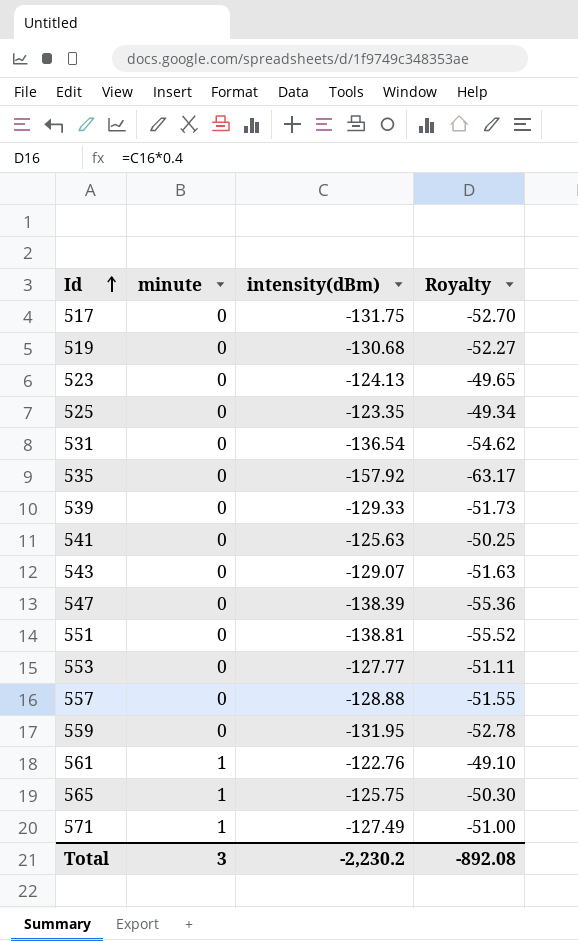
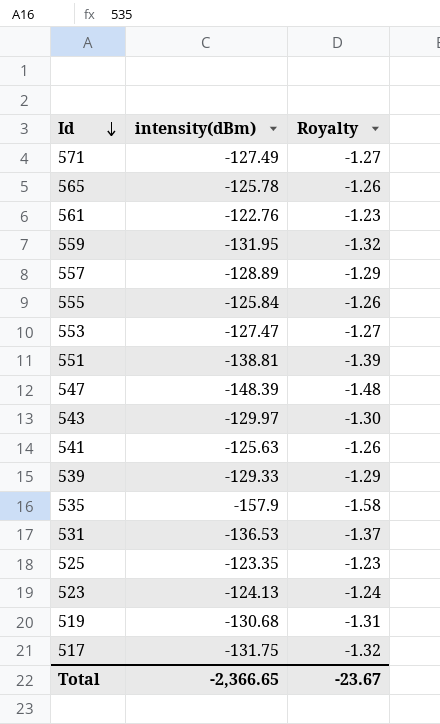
row order: Id ascending -> Id descending
column minute | position: 2 -> none
column Royalty | formula: [intensity(dBm)] * 0.4 -> [intensity(dBm)] * 0.01
565 | intensity(dBm): -125.75 -> -125.78
557 | intensity(dBm): -128.88 -> -128.89
row 555: none -> -125.84 | -1.26
553 | intensity(dBm): -127.77 -> -127.47
547 | intensity(dBm): -138.39 -> -148.39
543 | intensity(dBm): -129.07 -> -129.97
535 | intensity(dBm): -157.92 -> -157.9
531 | intensity(dBm): -136.54 -> -136.53
Total | intensity(dBm): -2,230.2 -> -2,366.65
Total | Royalty: -892.08 -> -23.67

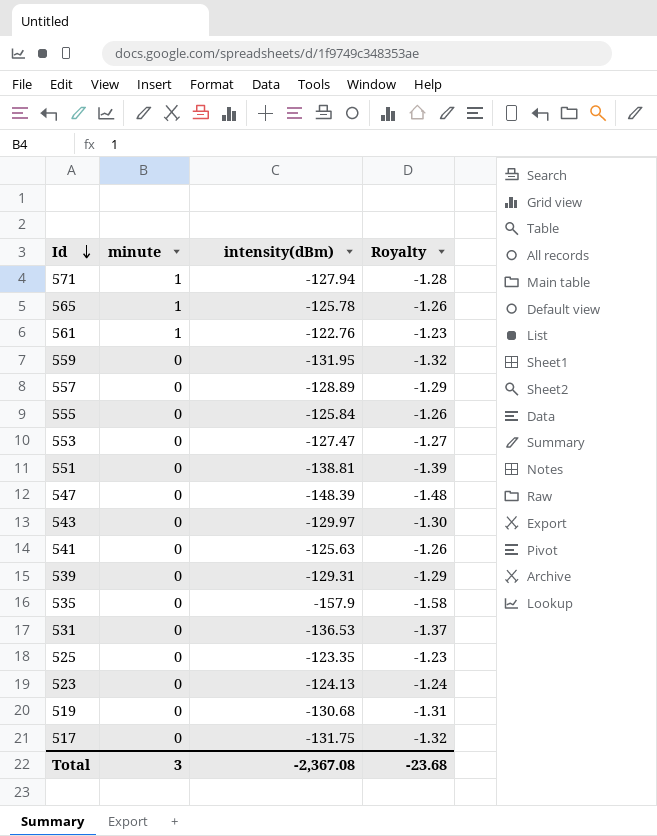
column minute | position: none -> 2
571 | intensity(dBm): -127.49 -> -127.94
571 | Royalty: -1.27 -> -1.28
539 | intensity(dBm): -129.33 -> -129.31
Total | intensity(dBm): -2,366.65 -> -2,367.08
Total | Royalty: -23.67 -> -23.68

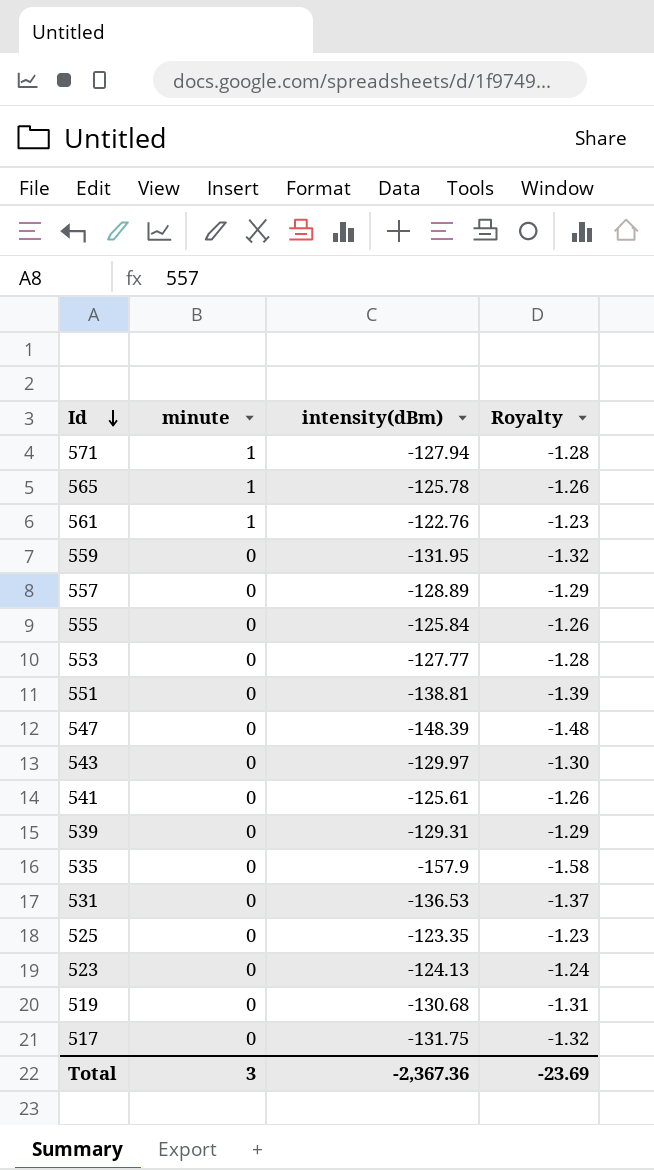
553 | intensity(dBm): -127.47 -> -127.77
553 | Royalty: -1.27 -> -1.28
541 | intensity(dBm): -125.63 -> -125.61
Total | intensity(dBm): -2,367.08 -> -2,367.36
Total | Royalty: -23.68 -> -23.69

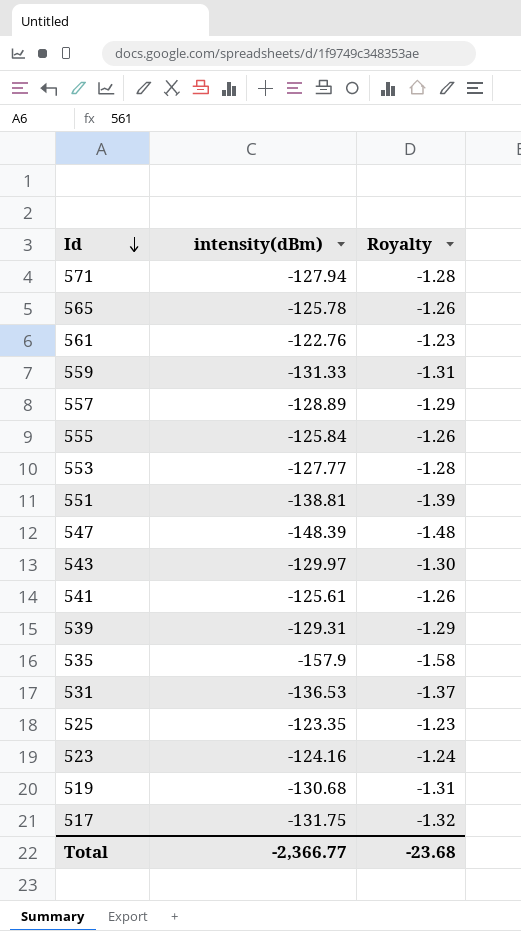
column minute | position: 2 -> none
559 | intensity(dBm): -131.95 -> -131.33
559 | Royalty: -1.32 -> -1.31
523 | intensity(dBm): -124.13 -> -124.16
Total | intensity(dBm): -2,367.36 -> -2,366.77
Total | Royalty: -23.69 -> -23.68

